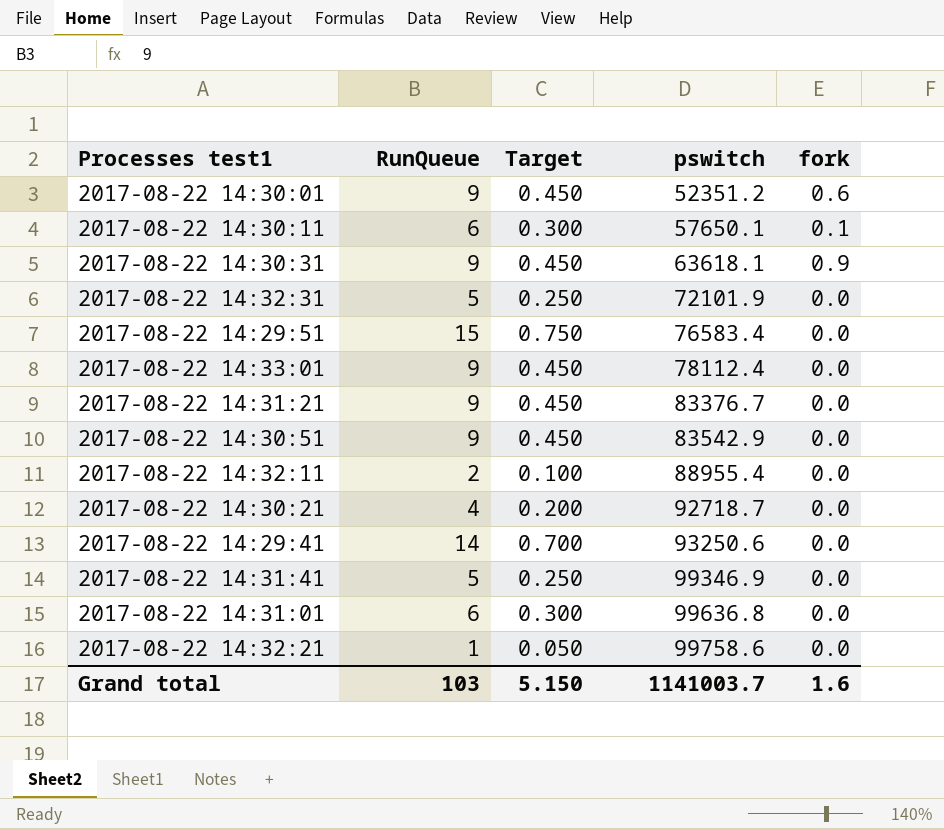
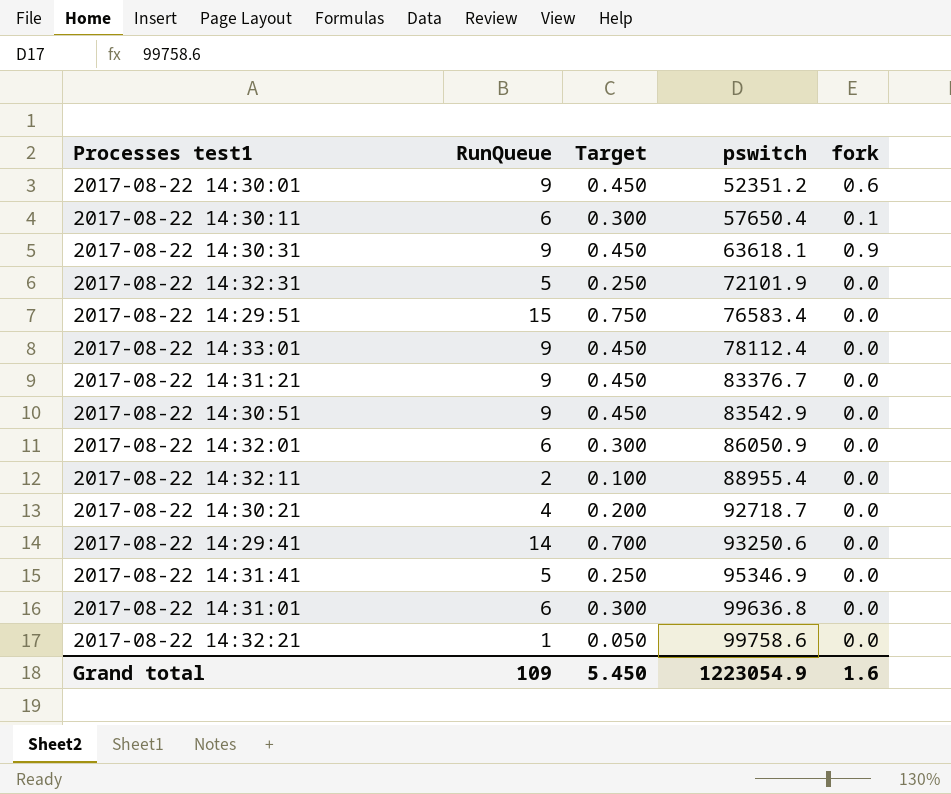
2017-08-22 14:30:11 | pswitch: 57650.1 -> 57650.4
row 2017-08-22 14:32:01: none -> 6 | 0.300 | 86050.9 | 0.0
2017-08-22 14:31:41 | pswitch: 99346.9 -> 95346.9
Grand total | RunQueue: 103 -> 109
Grand total | Target: 5.150 -> 5.450
Grand total | pswitch: 1141003.7 -> 1223054.9

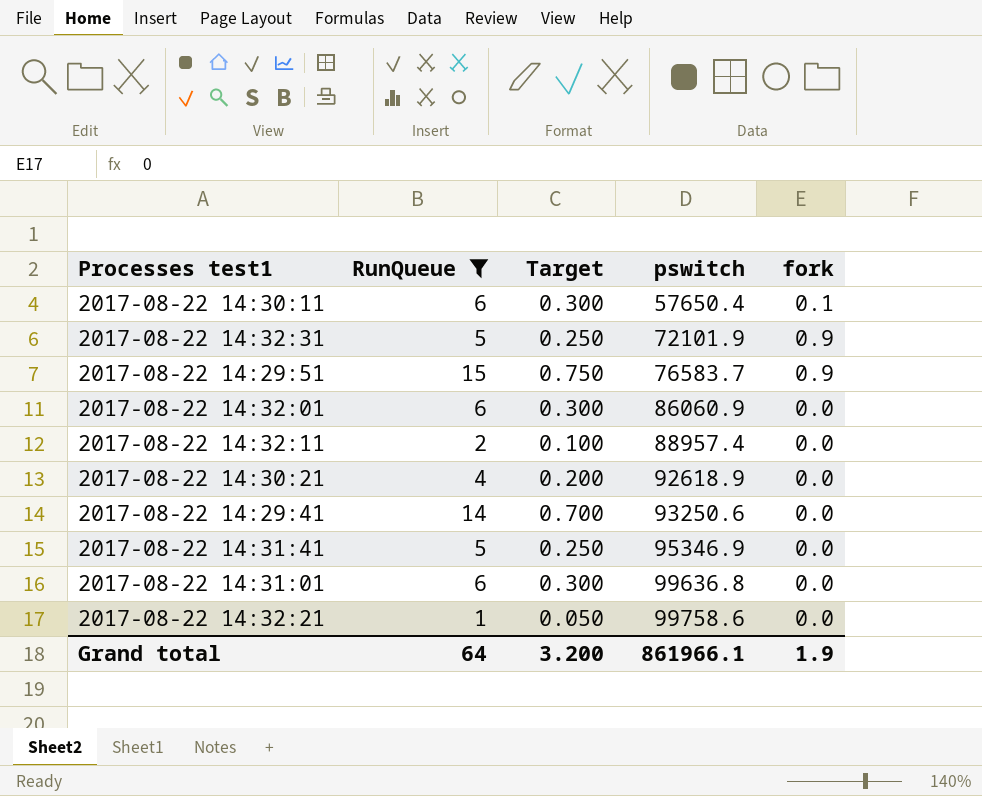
filter: none -> RunQueue != 9
2017-08-22 14:32:31 | fork: 0.0 -> 0.9
2017-08-22 14:29:51 | pswitch: 76583.4 -> 76583.7
2017-08-22 14:29:51 | fork: 0.0 -> 0.9
2017-08-22 14:32:01 | pswitch: 86050.9 -> 86060.9
2017-08-22 14:32:11 | pswitch: 88955.4 -> 88957.4
2017-08-22 14:30:21 | pswitch: 92718.7 -> 92618.9
Grand total | RunQueue: 109 -> 64
Grand total | Target: 5.450 -> 3.200
Grand total | pswitch: 1223054.9 -> 861966.1
Grand total | fork: 1.6 -> 1.9

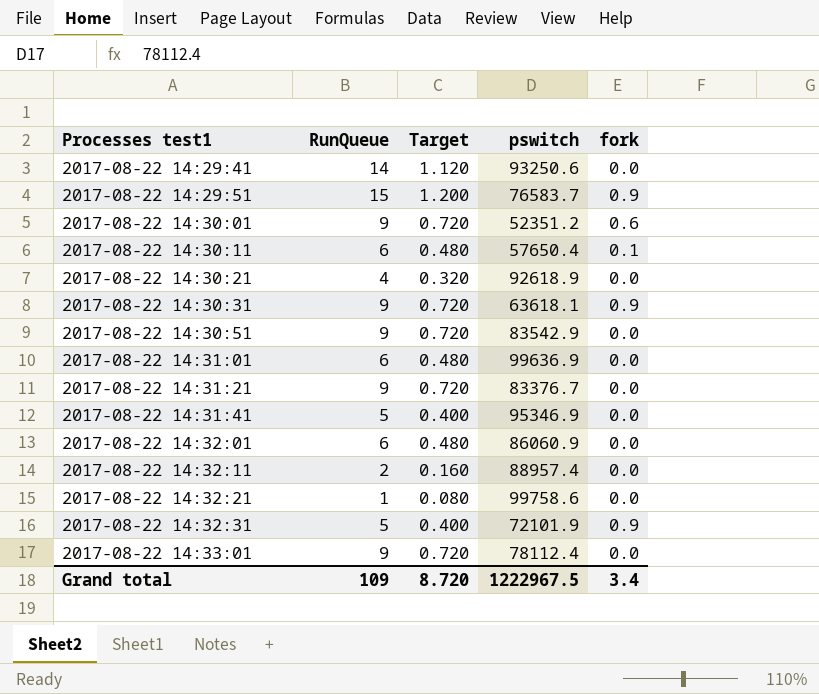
filter: RunQueue != 9 -> none
row order: pswitch ascending -> Processes test1 ascending
column Target | formula: [RunQueue] * 0.05 -> [RunQueue] * 0.08
2017-08-22 14:31:01 | pswitch: 99636.8 -> 99636.9
Grand total | RunQueue: 64 -> 109
Grand total | Target: 3.200 -> 8.720
Grand total | pswitch: 861966.1 -> 1222967.5
Grand total | fork: 1.9 -> 3.4

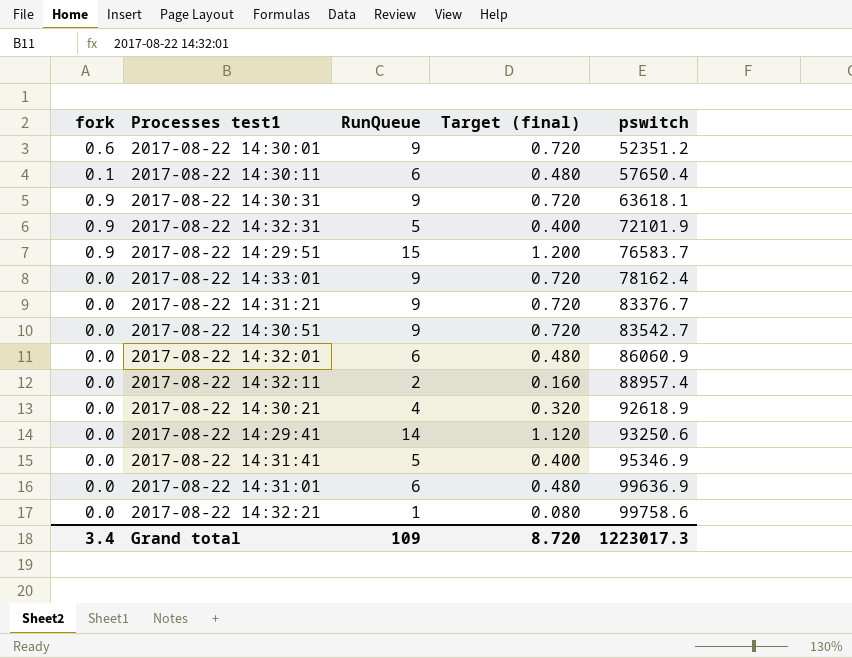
row order: Processes test1 ascending -> pswitch ascending
column fork | position: 5 -> 1
column name: Target -> Target (final)
2017-08-22 14:33:01 | pswitch: 78112.4 -> 78162.4
2017-08-22 14:30:51 | pswitch: 83542.9 -> 83542.7
Grand total | pswitch: 1222967.5 -> 1223017.3

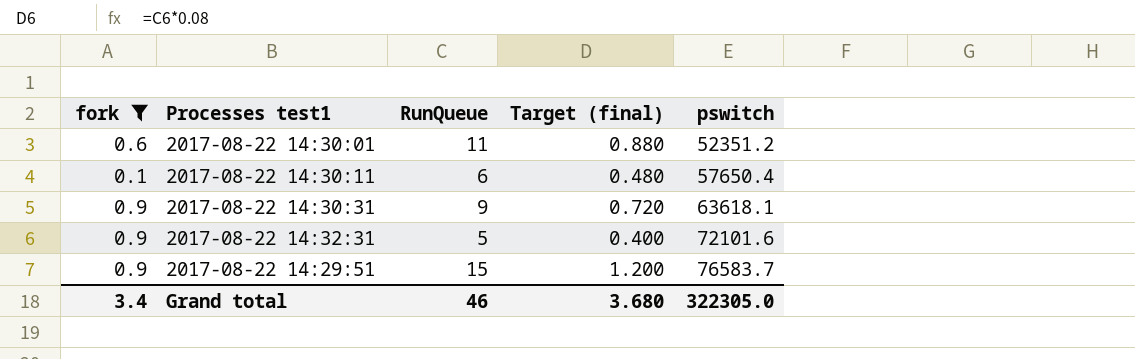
filter: none -> fork != 0.0
2017-08-22 14:30:01 | RunQueue: 9 -> 11
2017-08-22 14:30:01 | Target (final): 0.720 -> 0.880
2017-08-22 14:32:31 | pswitch: 72101.9 -> 72101.6
Grand total | RunQueue: 109 -> 46
Grand total | Target (final): 8.720 -> 3.680
Grand total | pswitch: 1223017.3 -> 322305.0

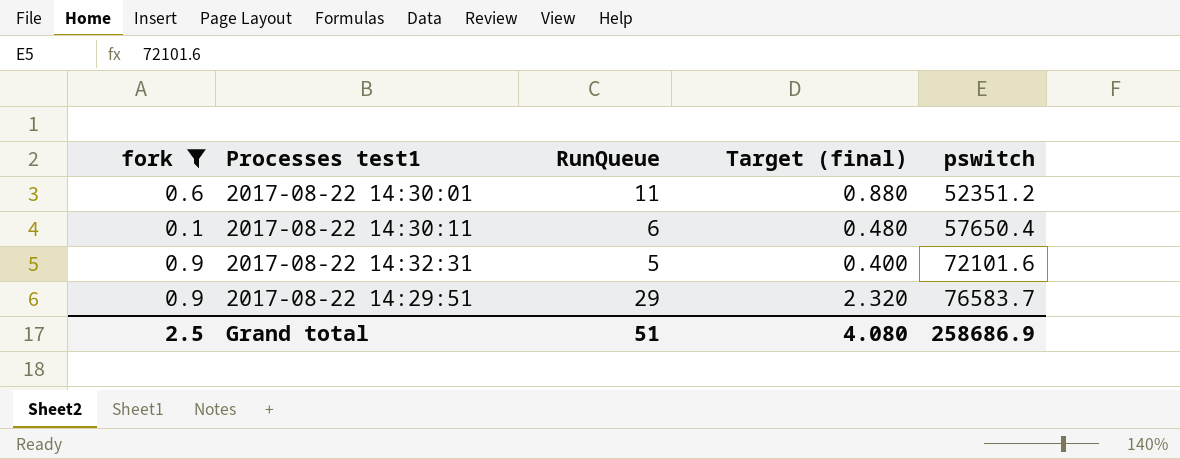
row 2017-08-22 14:30:31: 0.9 | 9 | 0.720 | 63618.1 -> none
2017-08-22 14:29:51 | RunQueue: 15 -> 29
2017-08-22 14:29:51 | Target (final): 1.200 -> 2.320
Grand total | fork: 3.4 -> 2.5
Grand total | RunQueue: 46 -> 51
Grand total | Target (final): 3.680 -> 4.080
Grand total | pswitch: 322305.0 -> 258686.9

